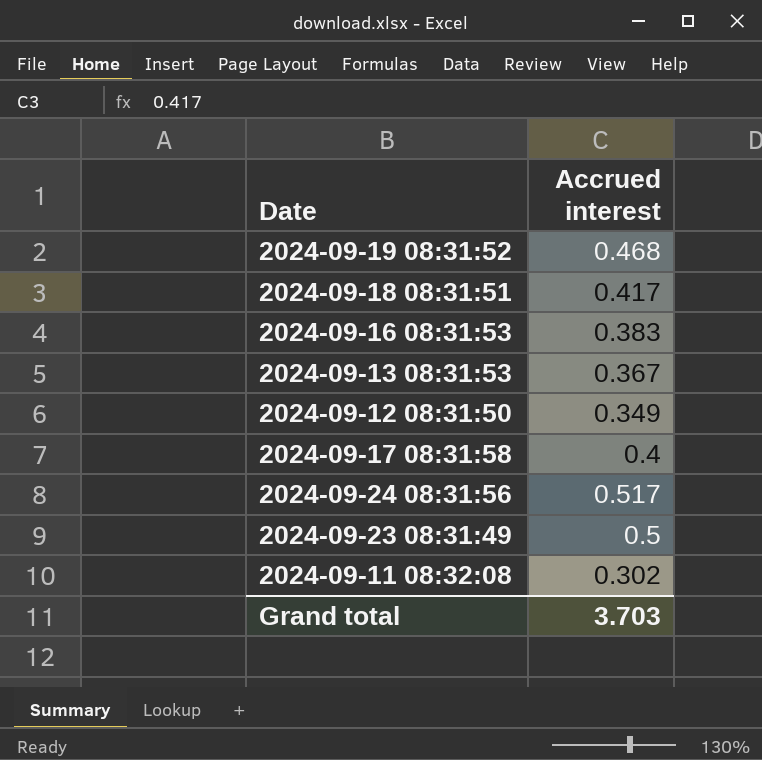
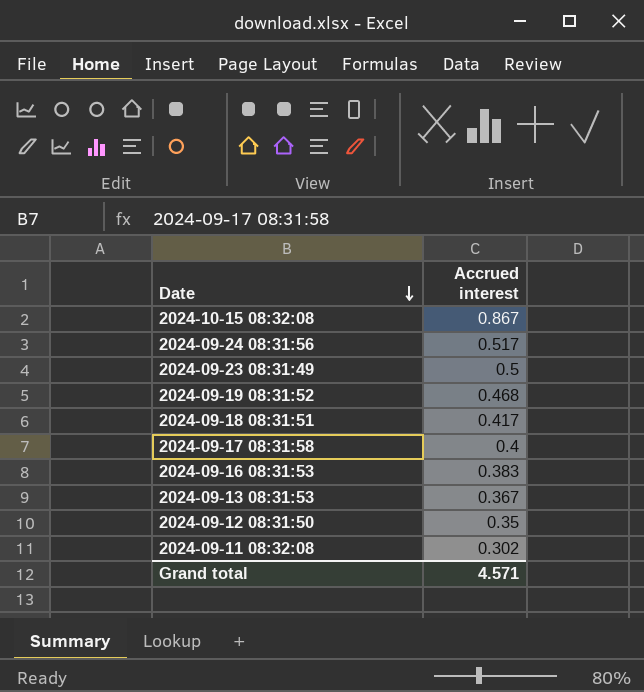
row order: none -> Date descending
row 2024-10-15 08:32:08: none -> 0.867
2024-09-12 08:31:50 | Accrued interest: 0.349 -> 0.35
Grand total | Accrued interest: 3.703 -> 4.571

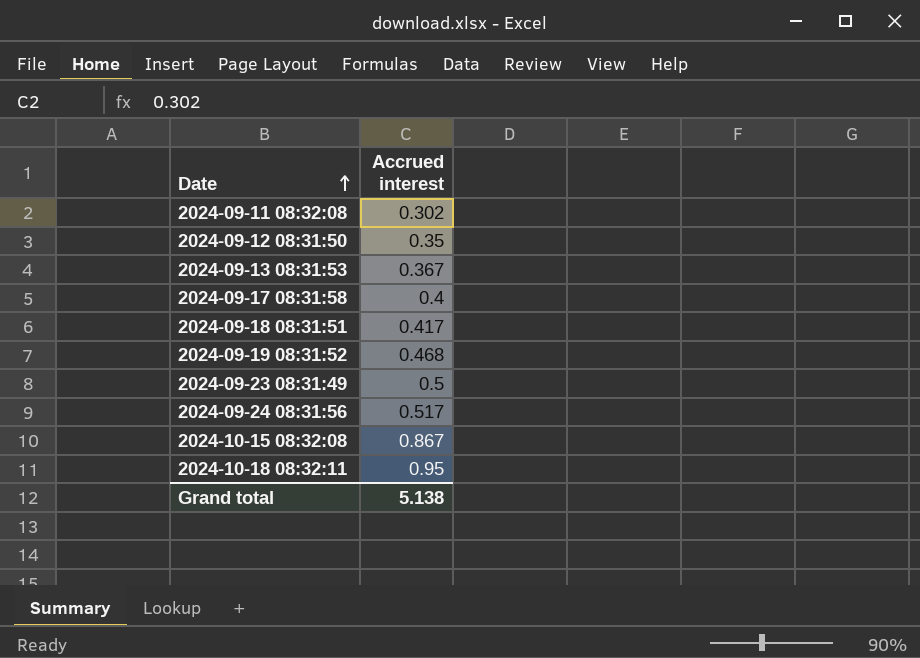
row order: Date descending -> Date ascending
row 2024-09-16 08:31:53: 0.383 -> none
row 2024-10-18 08:32:11: none -> 0.95
Grand total | Accrued interest: 4.571 -> 5.138

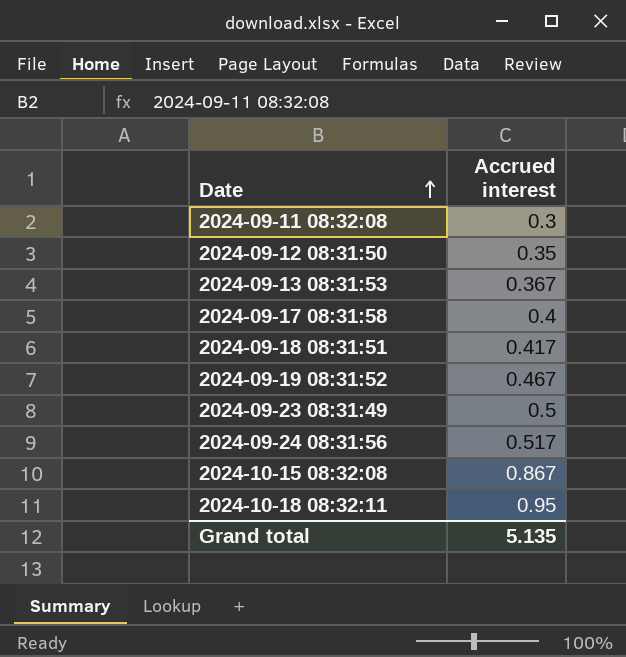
2024-09-11 08:32:08 | Accrued interest: 0.302 -> 0.3
2024-09-19 08:31:52 | Accrued interest: 0.468 -> 0.467
Grand total | Accrued interest: 5.138 -> 5.135

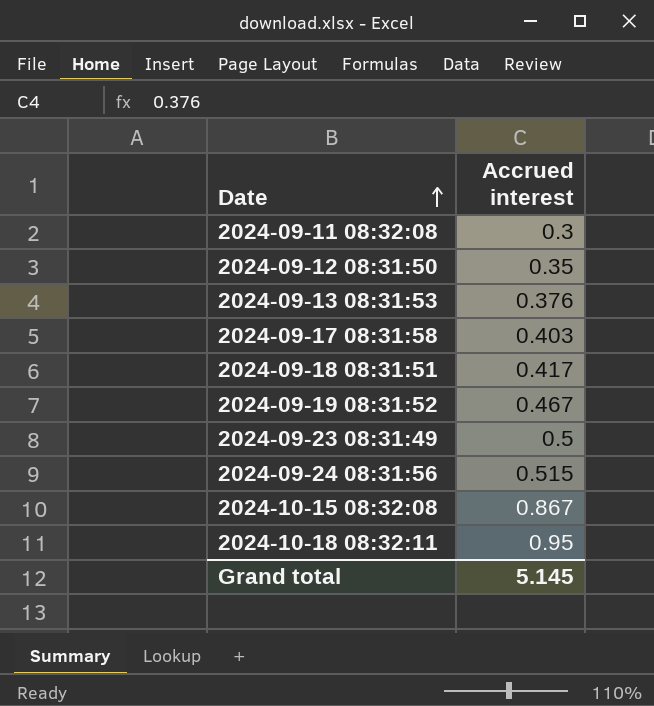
2024-09-13 08:31:53 | Accrued interest: 0.367 -> 0.376
2024-09-17 08:31:58 | Accrued interest: 0.4 -> 0.403
2024-09-24 08:31:56 | Accrued interest: 0.517 -> 0.515
Grand total | Accrued interest: 5.135 -> 5.145

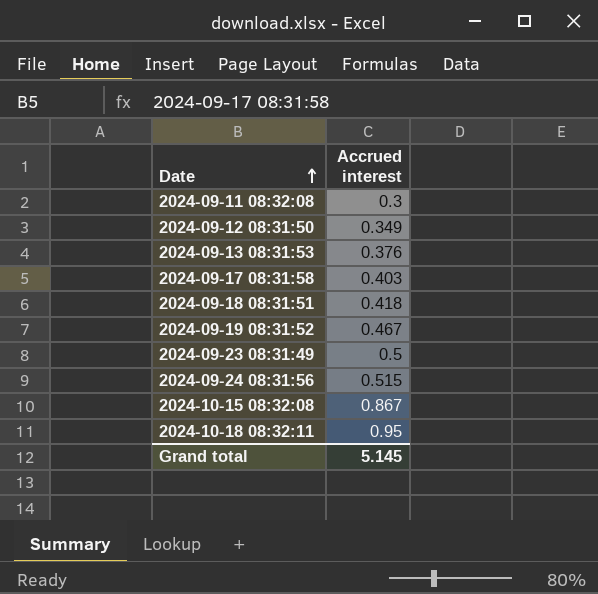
2024-09-12 08:31:50 | Accrued interest: 0.35 -> 0.349
2024-09-18 08:31:51 | Accrued interest: 0.417 -> 0.418

